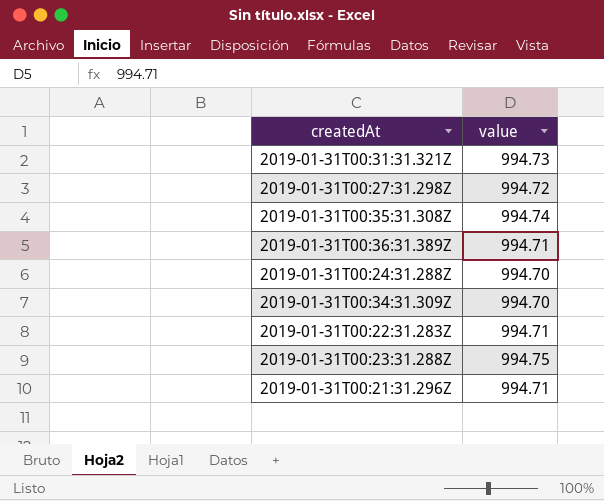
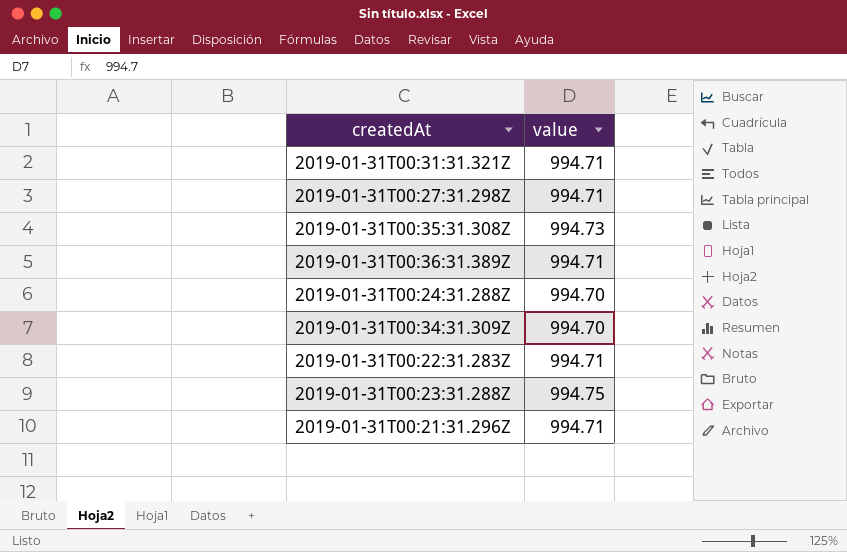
2019-01-31T00:31:31.321Z | value: 994.73 -> 994.71
2019-01-31T00:27:31.298Z | value: 994.72 -> 994.71
2019-01-31T00:35:31.308Z | value: 994.74 -> 994.73

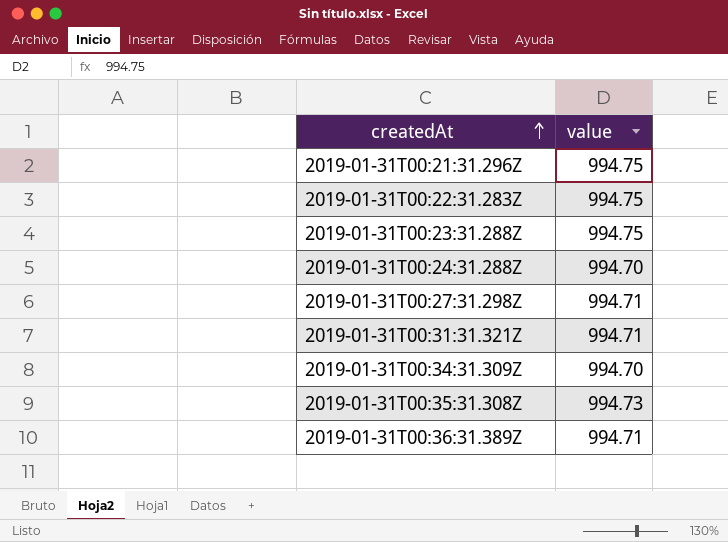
row order: none -> createdAt ascending
2019-01-31T00:21:31.296Z | value: 994.71 -> 994.75
2019-01-31T00:22:31.283Z | value: 994.71 -> 994.75

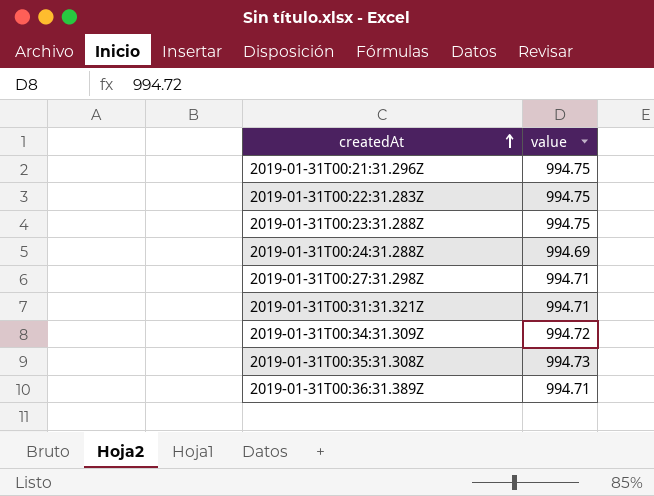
2019-01-31T00:24:31.288Z | value: 994.70 -> 994.69
2019-01-31T00:34:31.309Z | value: 994.70 -> 994.72

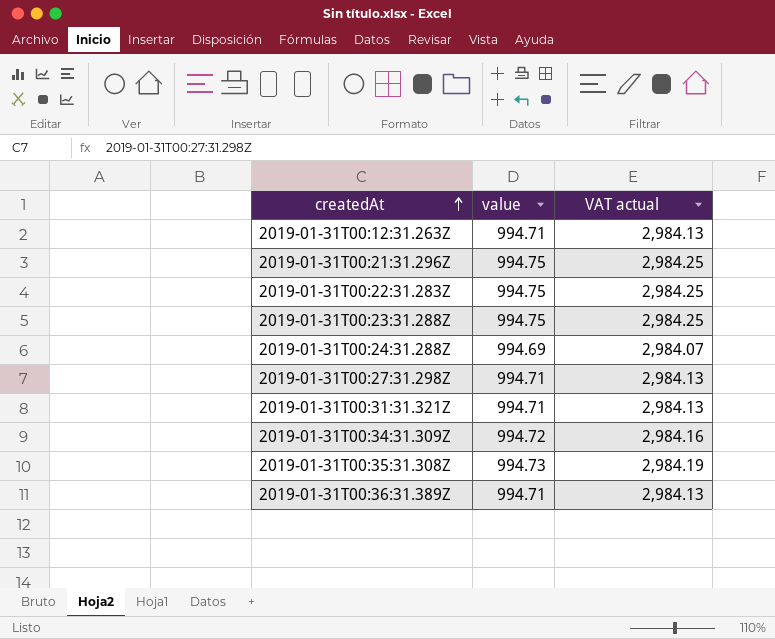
column VAT actual | formula: none -> [value] * 3
row 2019-01-31T00:12:31.263Z: none -> 994.71 | 2,984.13

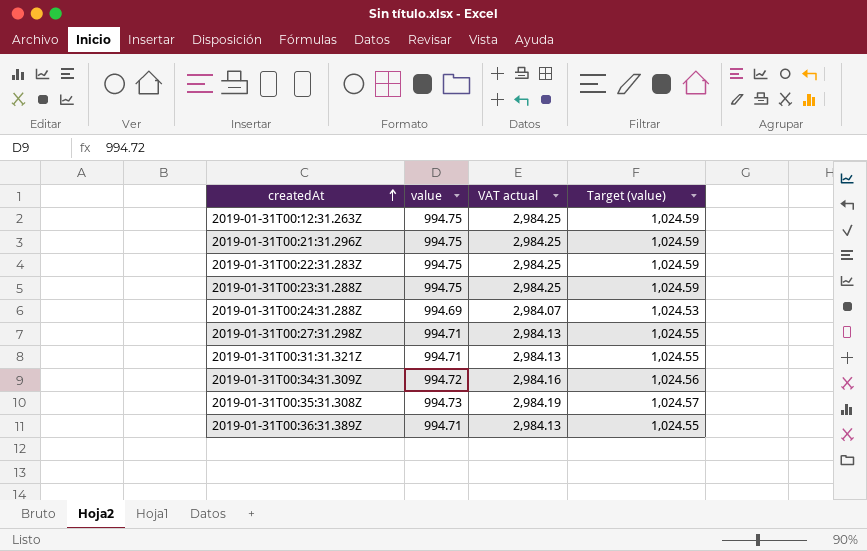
column Target (value) | formula: none -> [value] * 1.03
2019-01-31T00:12:31.263Z | value: 994.71 -> 994.75
2019-01-31T00:12:31.263Z | VAT actual: 2,984.13 -> 2,984.25

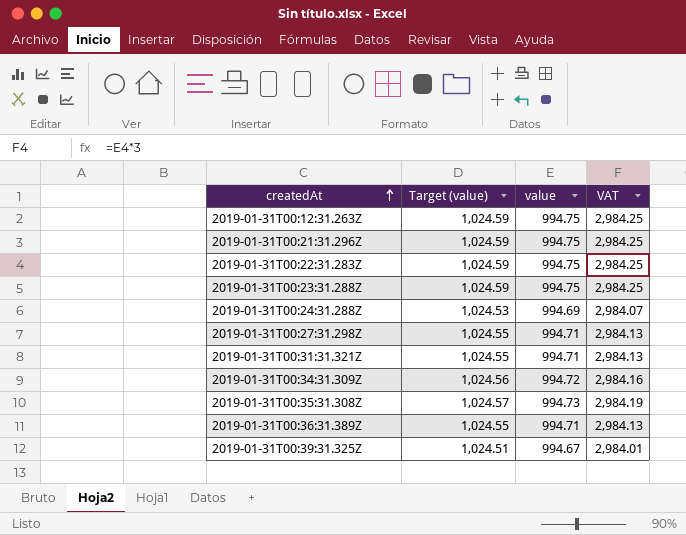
column Target (value) | position: 4 -> 2
column name: VAT actual -> VAT
row 2019-01-31T00:39:31.325Z: none -> 1,024.51 | 994.67 | 2,984.01

